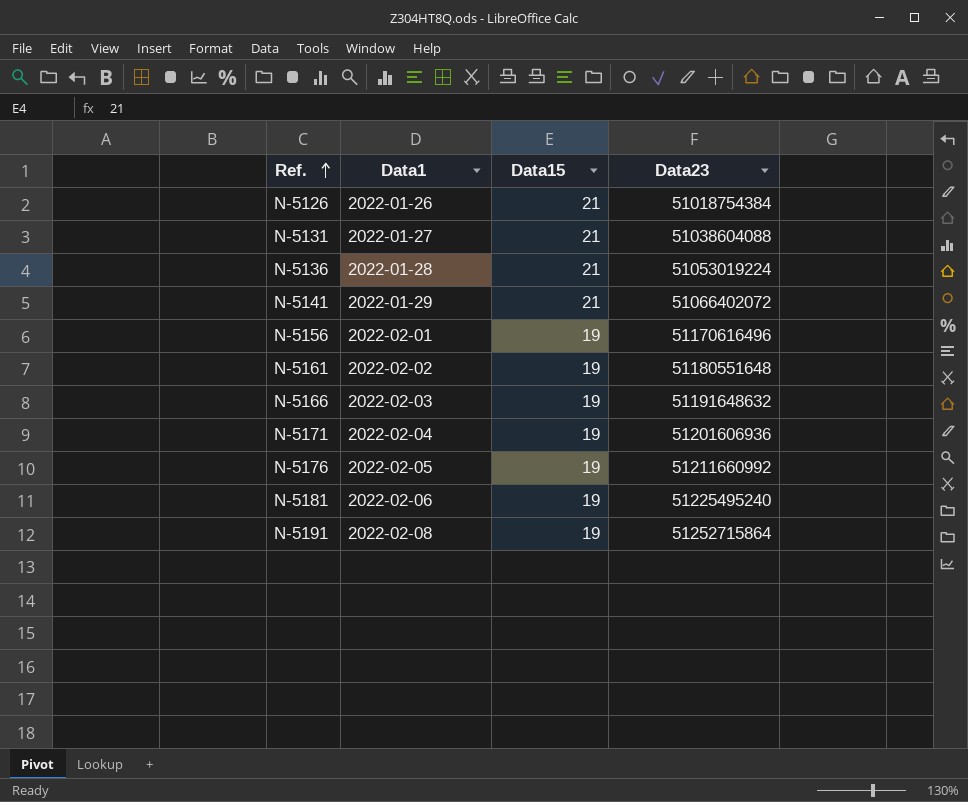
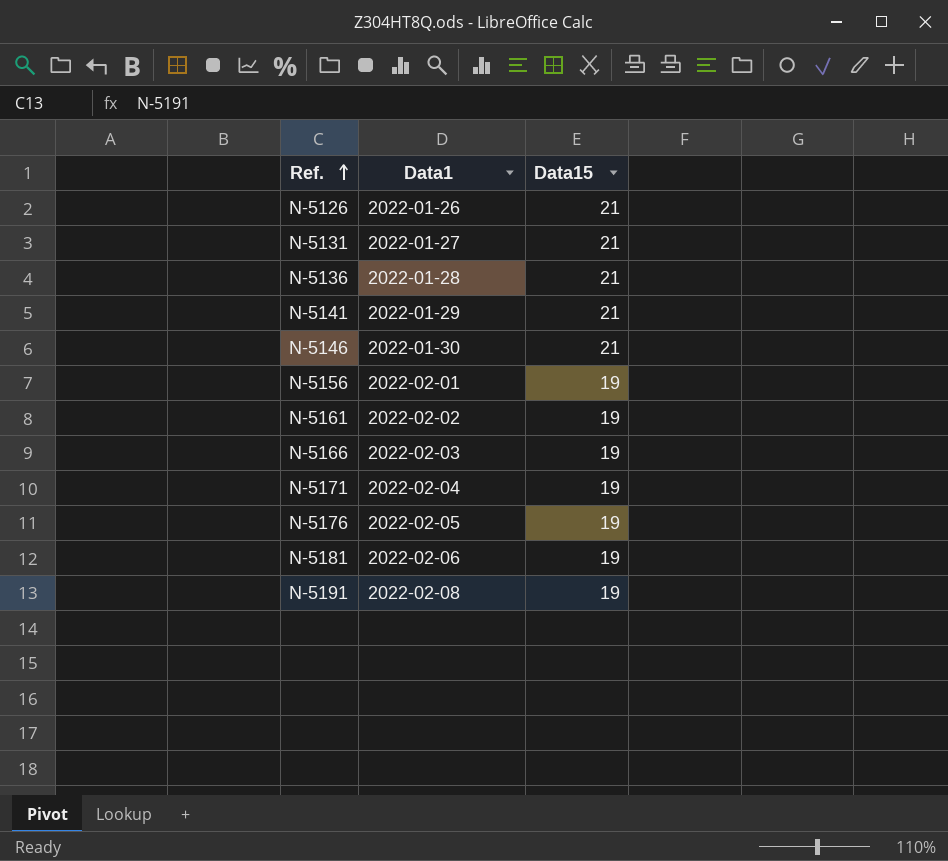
column Data23 | position: 4 -> none
row N-5146: none -> 2022-01-30 | 21

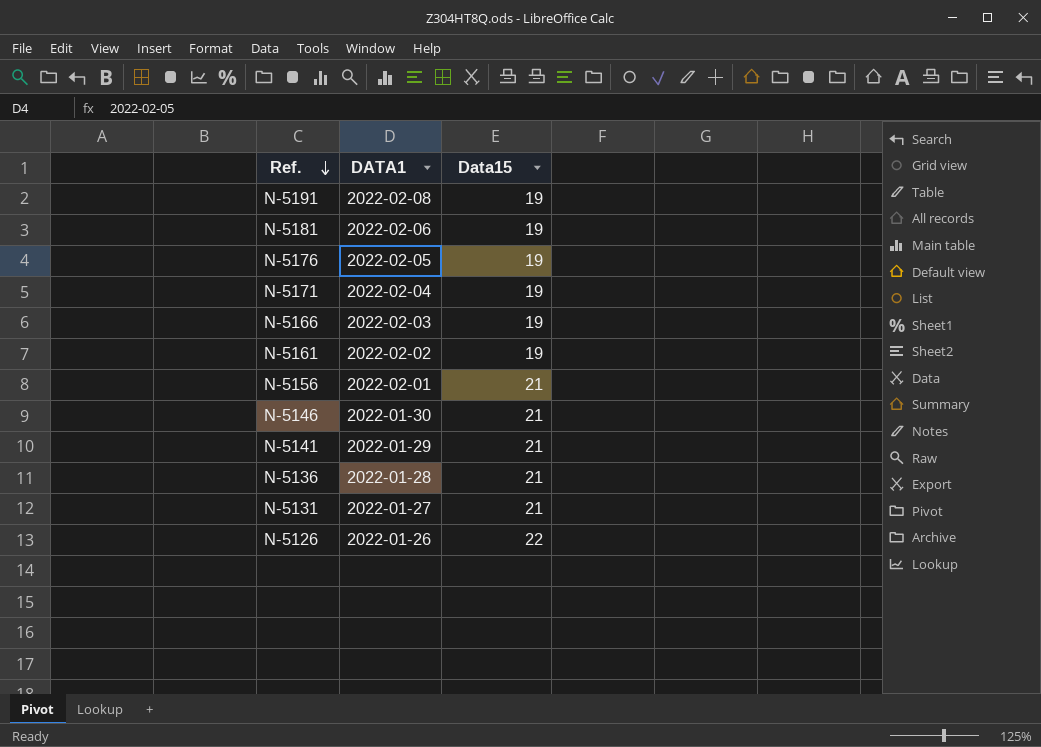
row order: Ref. ascending -> Ref. descending
column name: Data1 -> DATA1
N-5156 | Data15: 19 -> 21
N-5126 | Data15: 21 -> 22

